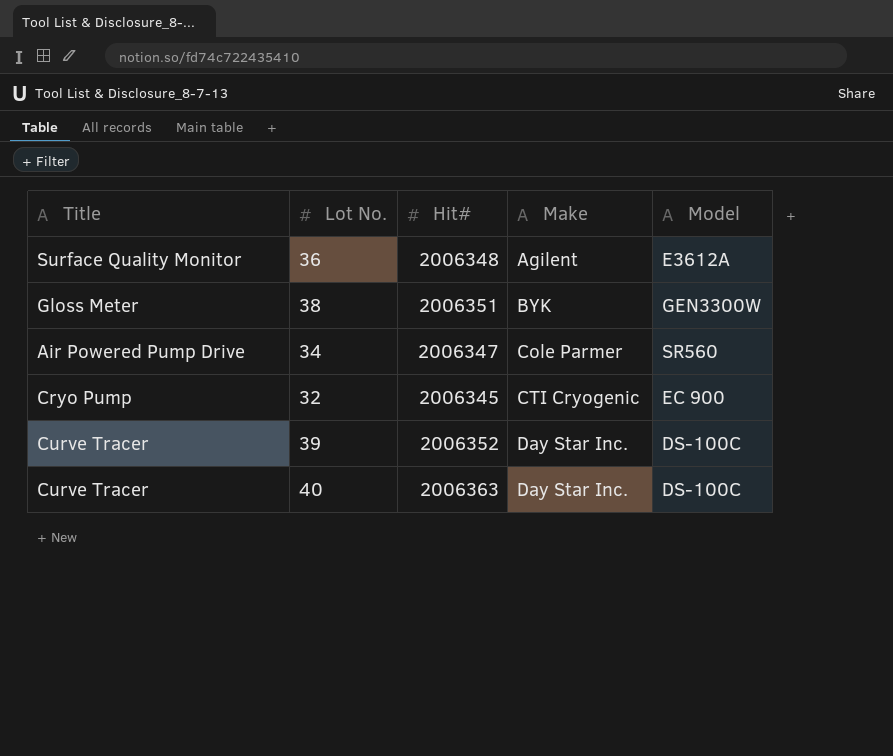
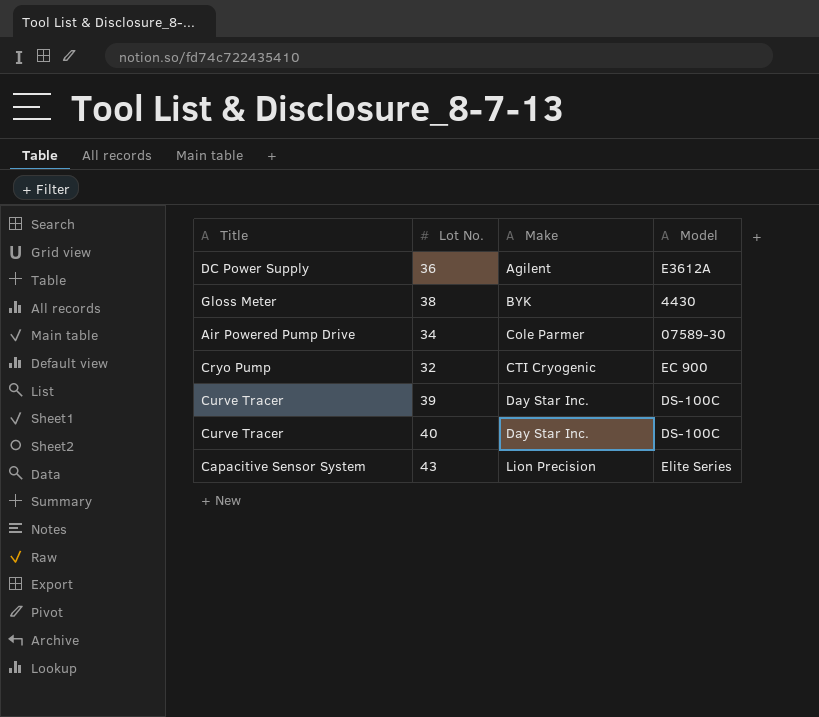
column Hit# | position: 3 -> none
36 | Title: Surface Quality Monitor -> DC Power Supply
38 | Model: GEN3300W -> 4430
34 | Model: SR560 -> 07589-30
row 43: none -> Capacitive Sensor System | Lion Precision | Elite Series

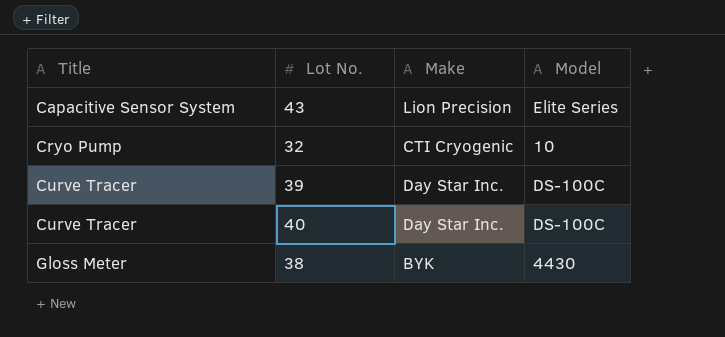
row order: Make ascending -> Title ascending
row 36: DC Power Supply | Agilent | E3612A -> none
row 34: Air Powered Pump Drive | Cole Parmer | 07589-30 -> none
32 | Model: EC 900 -> 10

